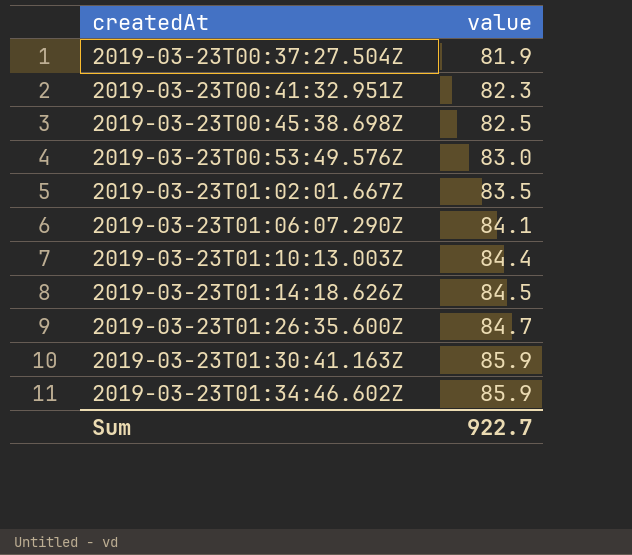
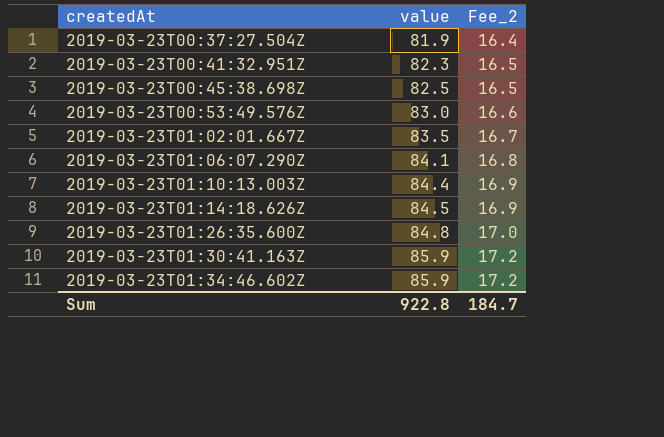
column Fee_2 | formula: none -> [value] * 0.2
2019-03-23T01:26:35.600Z | value: 84.7 -> 84.8
Sum | value: 922.7 -> 922.8

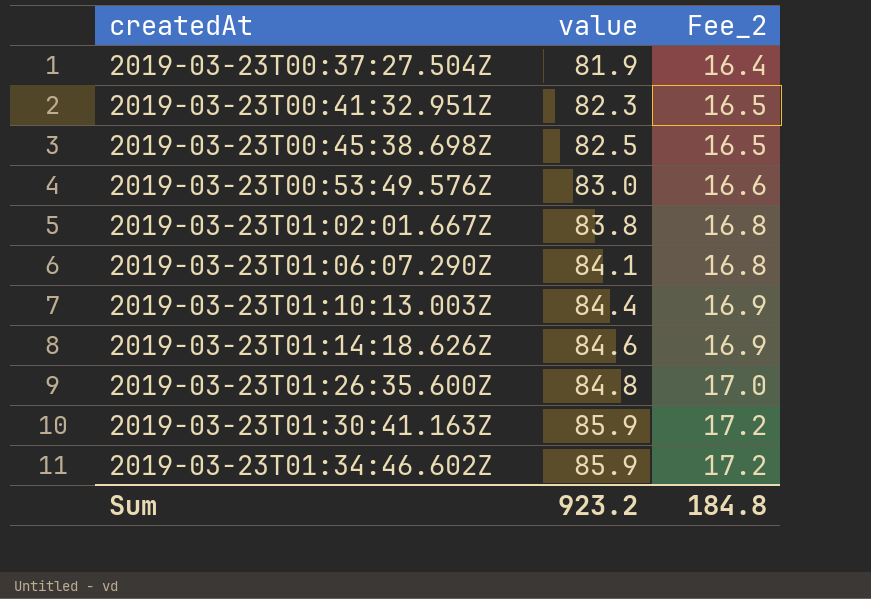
2019-03-23T01:02:01.667Z | value: 83.5 -> 83.8
2019-03-23T01:02:01.667Z | Fee_2: 16.7 -> 16.8
2019-03-23T01:14:18.626Z | value: 84.5 -> 84.6
Sum | value: 922.8 -> 923.2
Sum | Fee_2: 184.7 -> 184.8

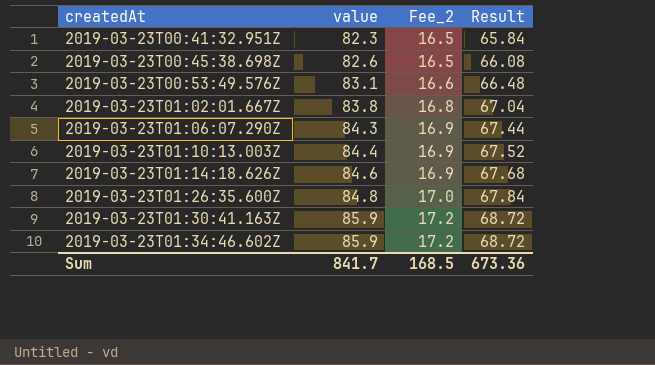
column Result | formula: none -> [value] * 0.8
row 2019-03-23T00:37:27.504Z: 81.9 | 16.4 -> none
2019-03-23T00:45:38.698Z | value: 82.5 -> 82.6
2019-03-23T00:53:49.576Z | value: 83.0 -> 83.1
2019-03-23T01:06:07.290Z | value: 84.1 -> 84.3
2019-03-23T01:06:07.290Z | Fee_2: 16.8 -> 16.9
Sum | value: 923.2 -> 841.7
Sum | Fee_2: 184.8 -> 168.5

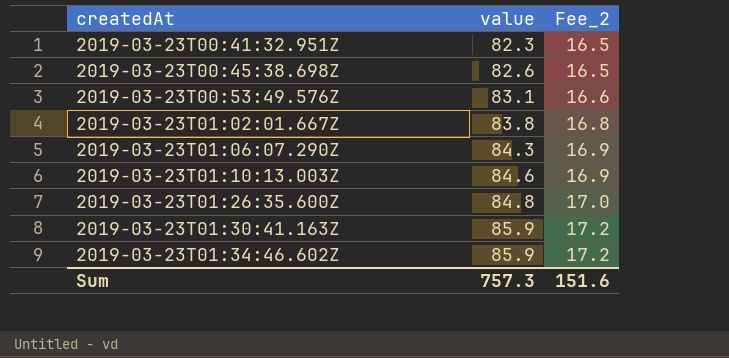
column Result | formula: [value] * 0.8 -> none
row 2019-03-23T01:14:18.626Z: 84.6 | 16.9 | 67.68 -> none
2019-03-23T01:10:13.003Z | value: 84.4 -> 84.6
Sum | value: 841.7 -> 757.3
Sum | Fee_2: 168.5 -> 151.6

